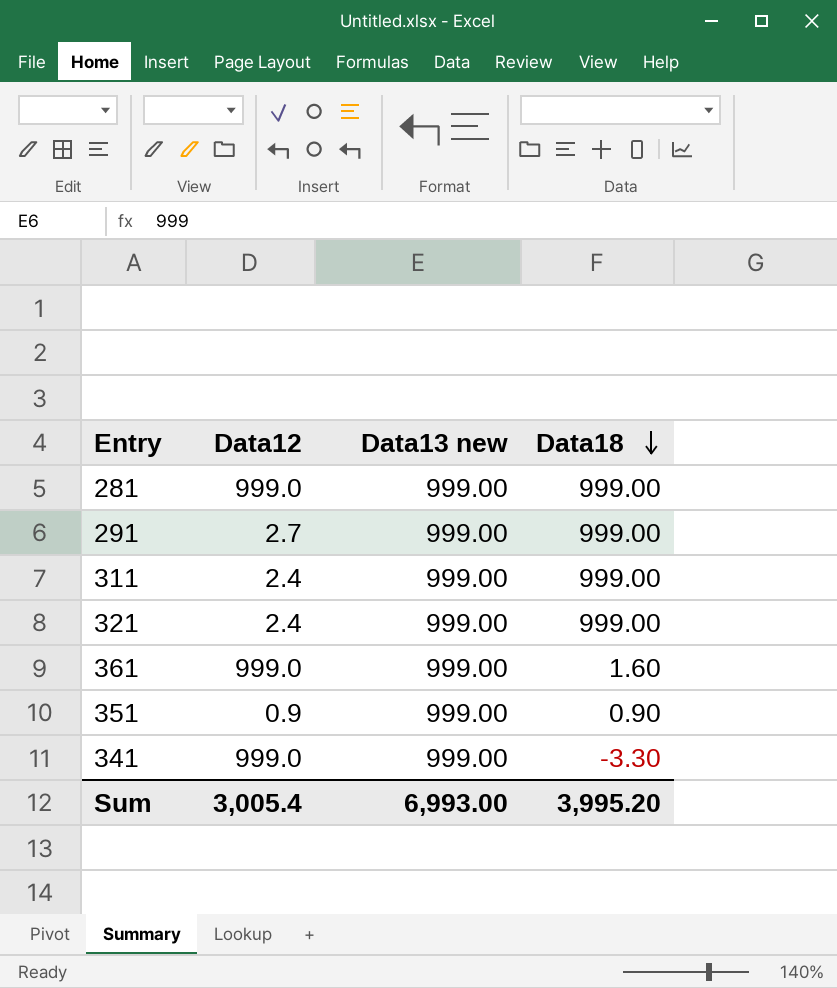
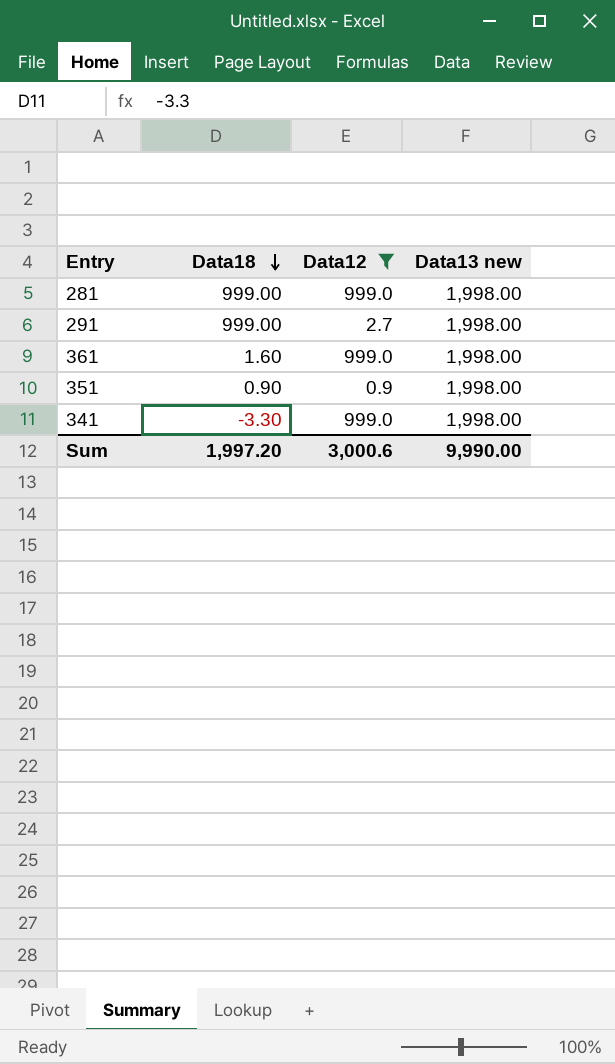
filter: none -> Data12 != 2.4
column Data18 | position: 4 -> 2
281 | Data13 new: 999.00 -> 1,998.00
291 | Data13 new: 999.00 -> 1,998.00
361 | Data13 new: 999.00 -> 1,998.00
351 | Data13 new: 999.00 -> 1,998.00
341 | Data13 new: 999.00 -> 1,998.00
Sum | Data18: 3,995.20 -> 1,997.20
Sum | Data12: 3,005.4 -> 3,000.6
Sum | Data13 new: 6,993.00 -> 9,990.00

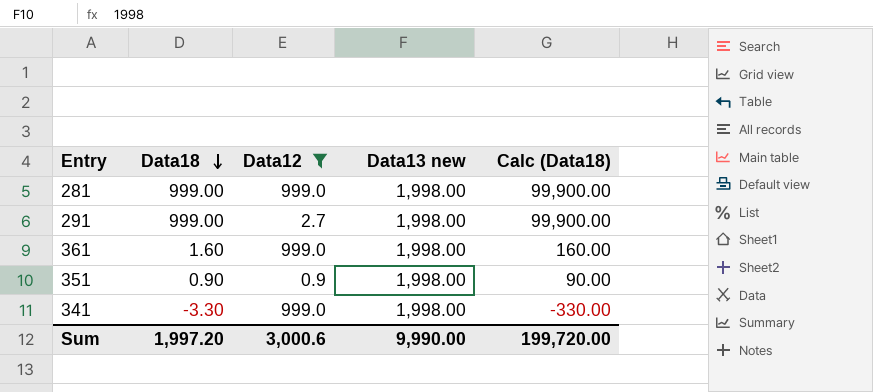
column Calc (Data18) | formula: none -> [Data18] * 100

